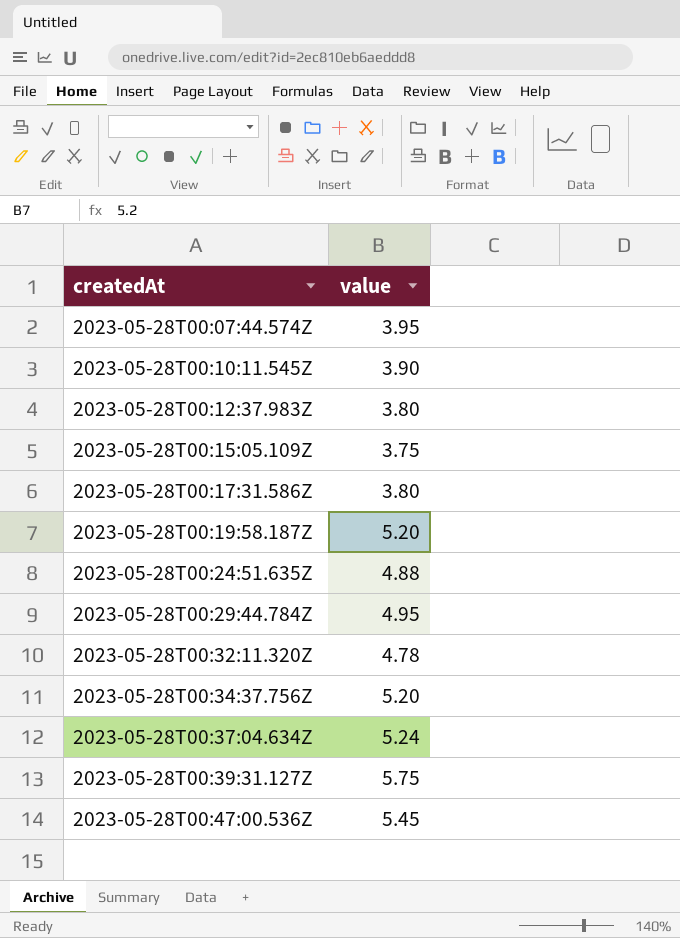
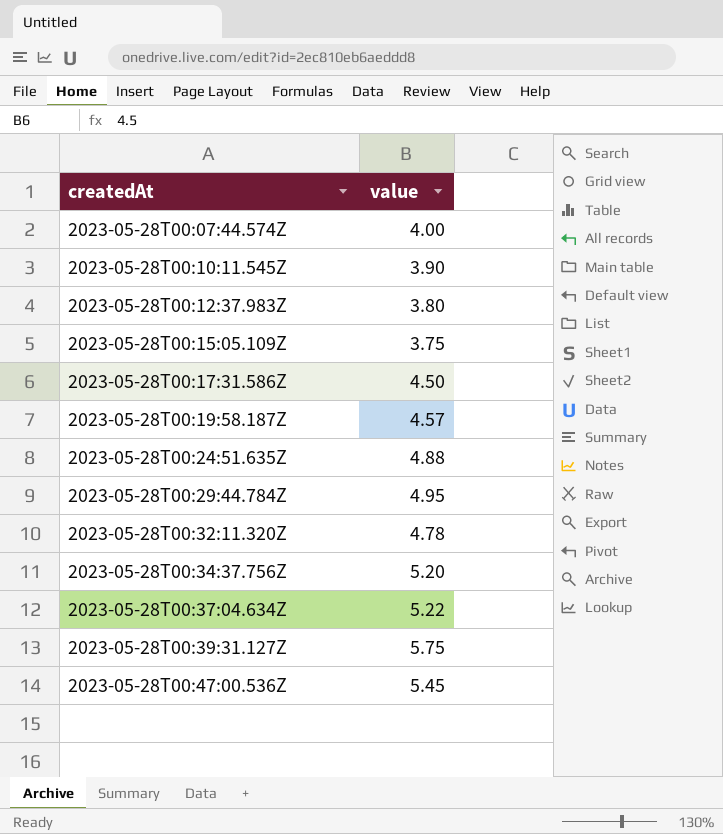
2023-05-28T00:07:44.574Z | value: 3.95 -> 4.00
2023-05-28T00:17:31.586Z | value: 3.80 -> 4.50
2023-05-28T00:19:58.187Z | value: 5.20 -> 4.57
2023-05-28T00:37:04.634Z | value: 5.24 -> 5.22

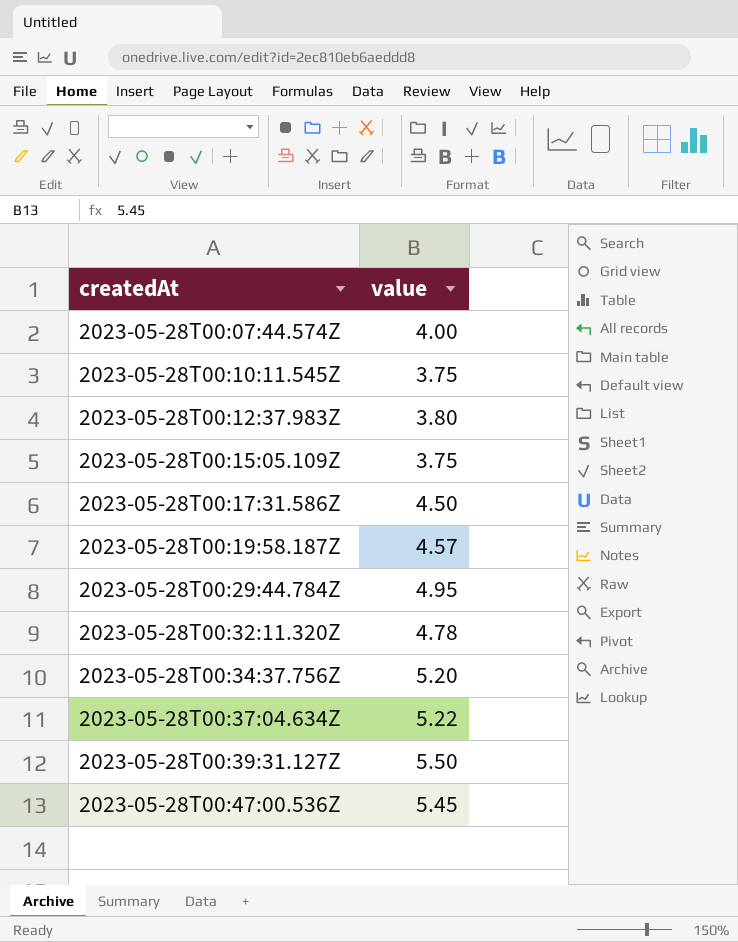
row 2023-05-28T00:24:51.635Z: 4.88 -> none
2023-05-28T00:10:11.545Z | value: 3.90 -> 3.75
2023-05-28T00:39:31.127Z | value: 5.75 -> 5.50

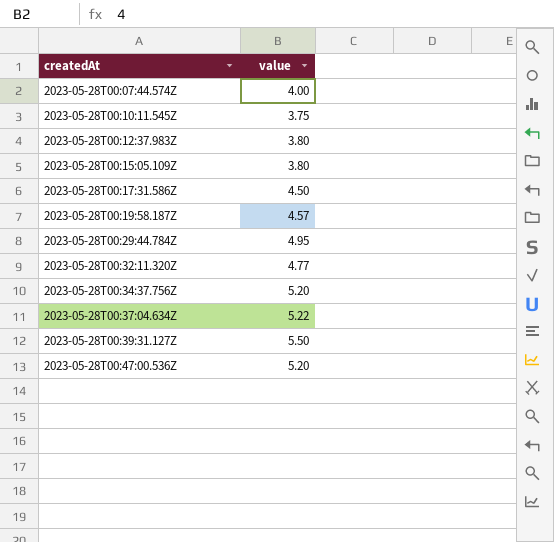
2023-05-28T00:15:05.109Z | value: 3.75 -> 3.80
2023-05-28T00:32:11.320Z | value: 4.78 -> 4.77
2023-05-28T00:47:00.536Z | value: 5.45 -> 5.20

